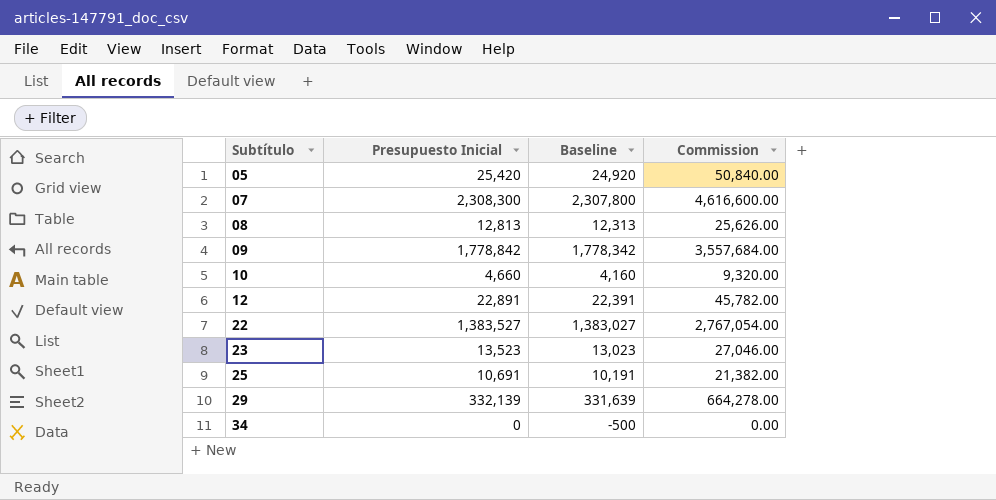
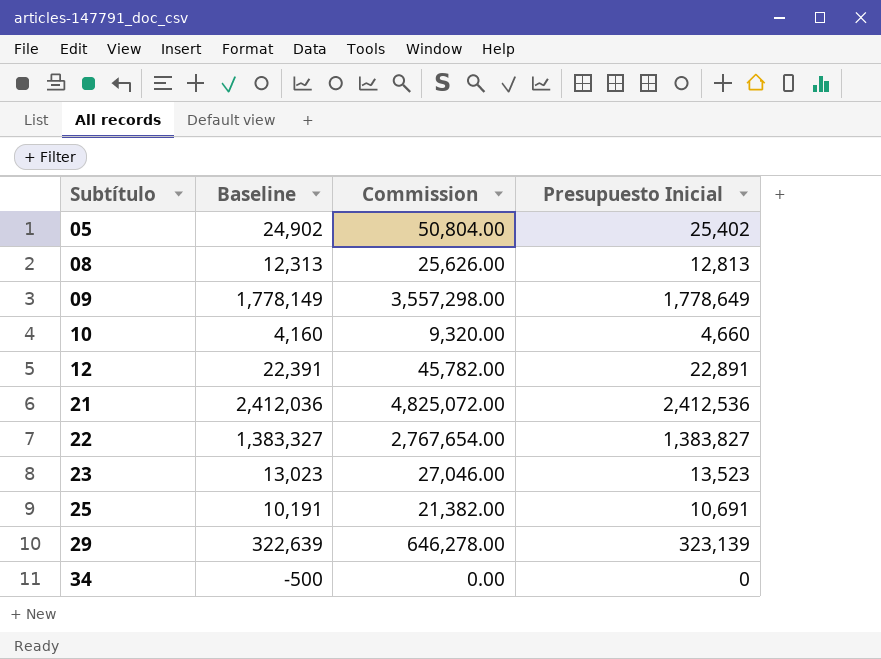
column Presupuesto Inicial | position: 2 -> 4
row 07: 2,308,300 | 2,307,800 | 4,616,600.00 -> none
05 | Baseline: 24,920 -> 24,902
05 | Commission: 50,840.00 -> 50,804.00
05 | Presupuesto Inicial: 25,420 -> 25,402
09 | Baseline: 1,778,342 -> 1,778,149
09 | Commission: 3,557,684.00 -> 3,557,298.00
09 | Presupuesto Inicial: 1,778,842 -> 1,778,649
row 21: none -> 2,412,036 | 4,825,072.00 | 2,412,536
22 | Baseline: 1,383,027 -> 1,383,327
22 | Commission: 2,767,054.00 -> 2,767,654.00
22 | Presupuesto Inicial: 1,383,527 -> 1,383,827
29 | Baseline: 331,639 -> 322,639
29 | Commission: 664,278.00 -> 646,278.00
29 | Presupuesto Inicial: 332,139 -> 323,139

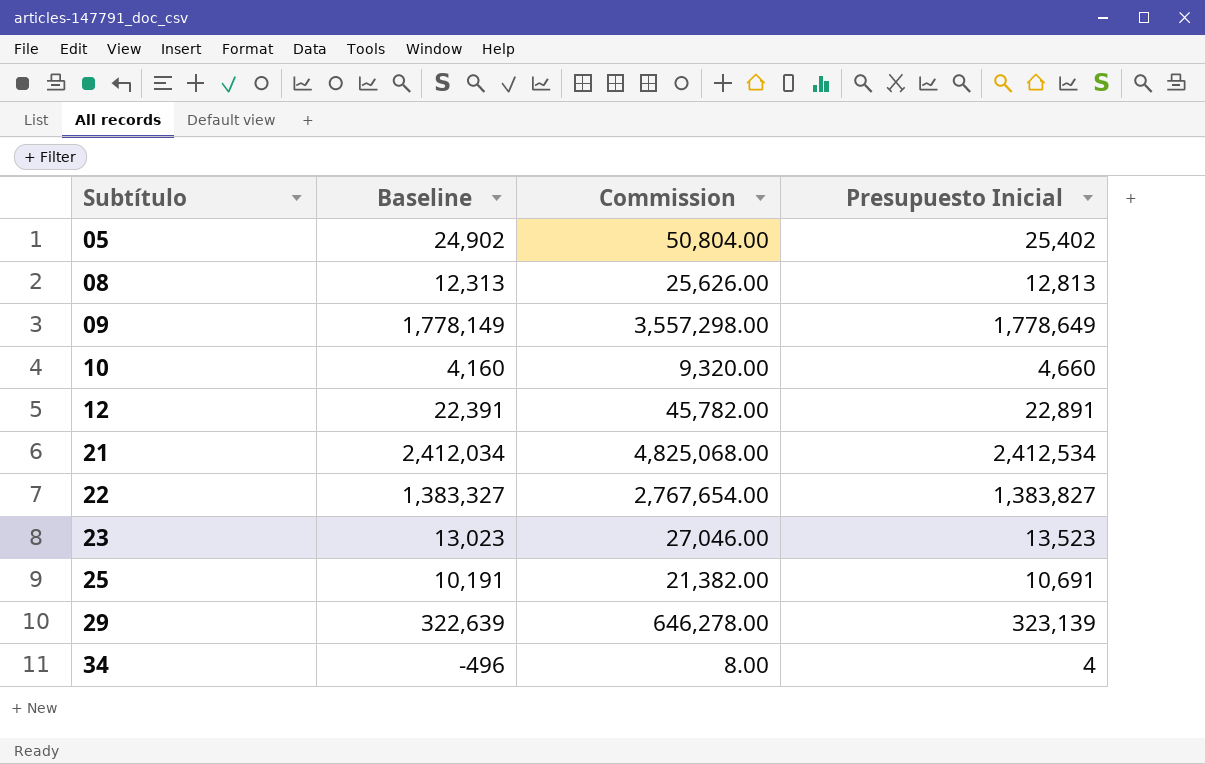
21 | Baseline: 2,412,036 -> 2,412,034
21 | Commission: 4,825,072.00 -> 4,825,068.00
21 | Presupuesto Inicial: 2,412,536 -> 2,412,534
34 | Baseline: -500 -> -496
34 | Commission: 0.00 -> 8.00
34 | Presupuesto Inicial: 0 -> 4

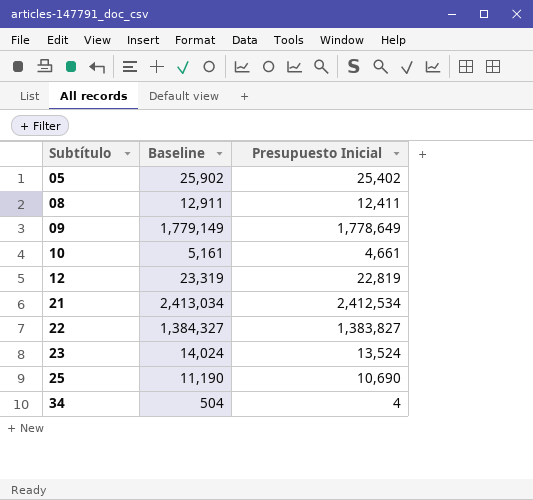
column Commission | formula: [Presupuesto Inicial] * 2 -> none
column Baseline | formula: [Presupuesto Inicial] - 500 -> [Presupuesto Inicial] + 500
row 29: 322,639 | 646,278.00 | 323,139 -> none
08 | Presupuesto Inicial: 12,813 -> 12,411
10 | Presupuesto Inicial: 4,660 -> 4,661
12 | Presupuesto Inicial: 22,891 -> 22,819
23 | Presupuesto Inicial: 13,523 -> 13,524
25 | Presupuesto Inicial: 10,691 -> 10,690

